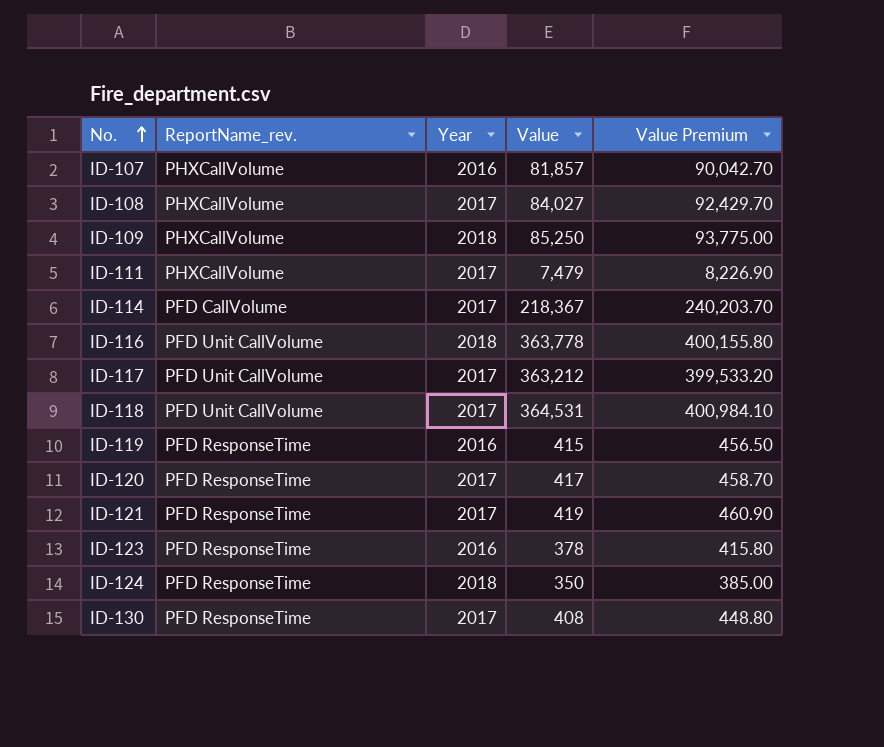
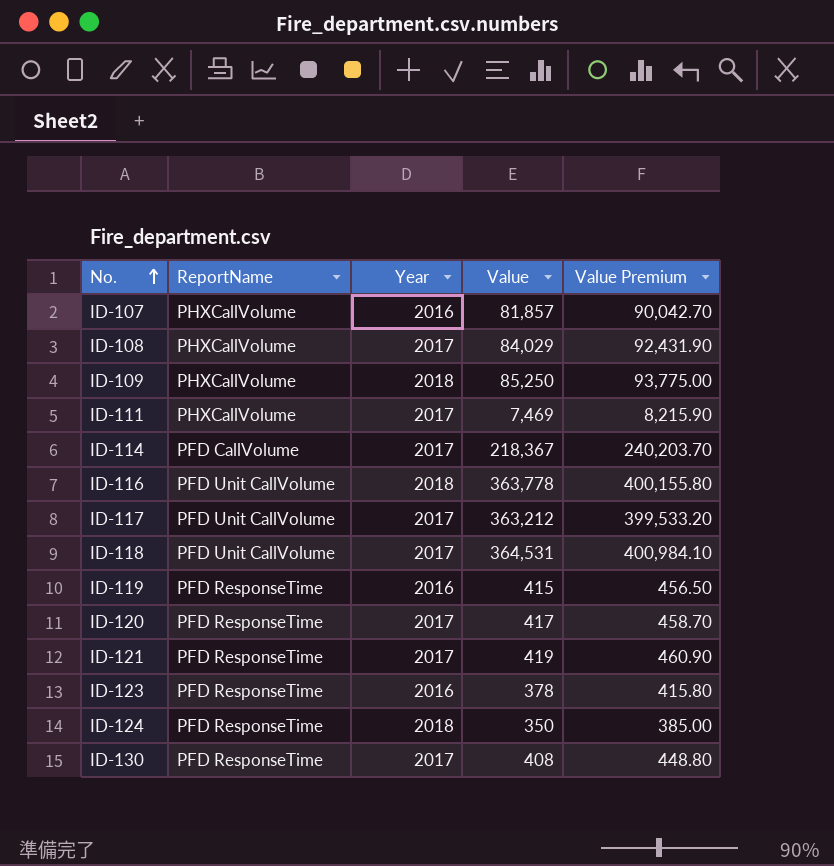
column name: ReportName_rev. -> ReportName
ID-108 | Value: 84,027 -> 84,029
ID-108 | Value Premium: 92,429.70 -> 92,431.90
ID-111 | Value: 7,479 -> 7,469
ID-111 | Value Premium: 8,226.90 -> 8,215.90

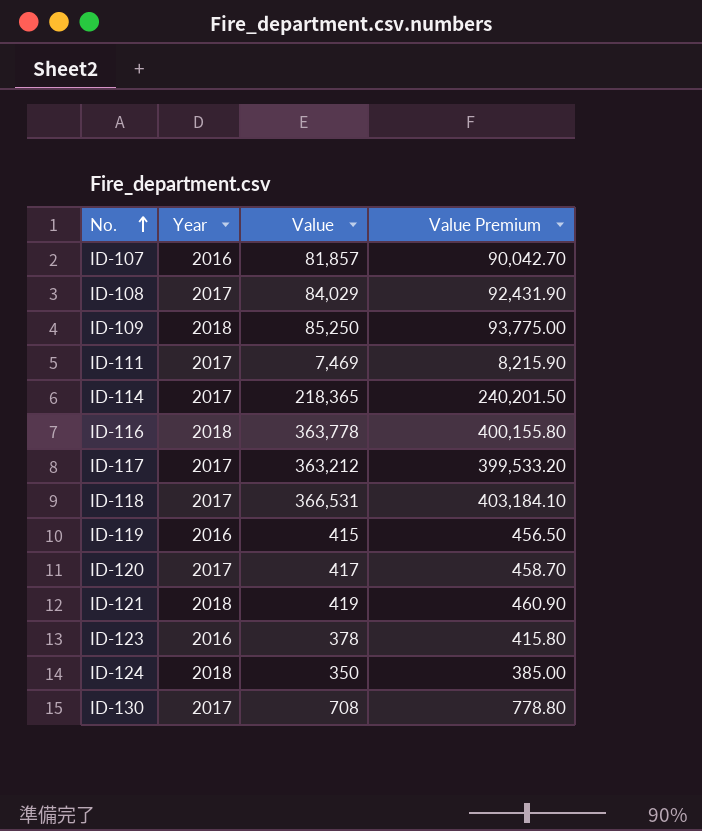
column ReportName | position: 2 -> none
ID-114 | Value: 218,367 -> 218,365
ID-114 | Value Premium: 240,203.70 -> 240,201.50
ID-118 | Value: 364,531 -> 366,531
ID-118 | Value Premium: 400,984.10 -> 403,184.10
ID-121 | Year: 2017 -> 2018
ID-130 | Value: 408 -> 708
ID-130 | Value Premium: 448.80 -> 778.80

